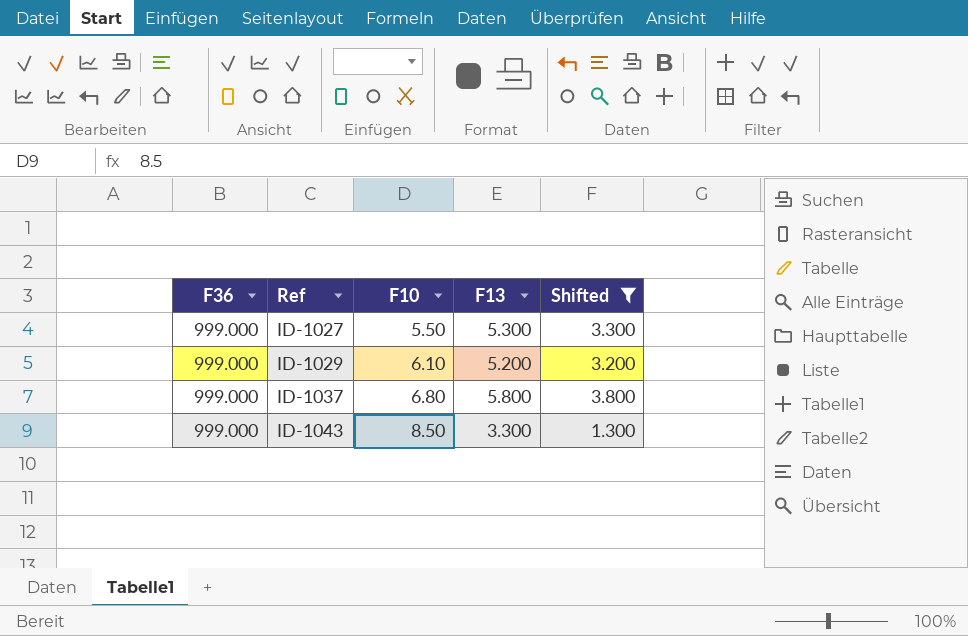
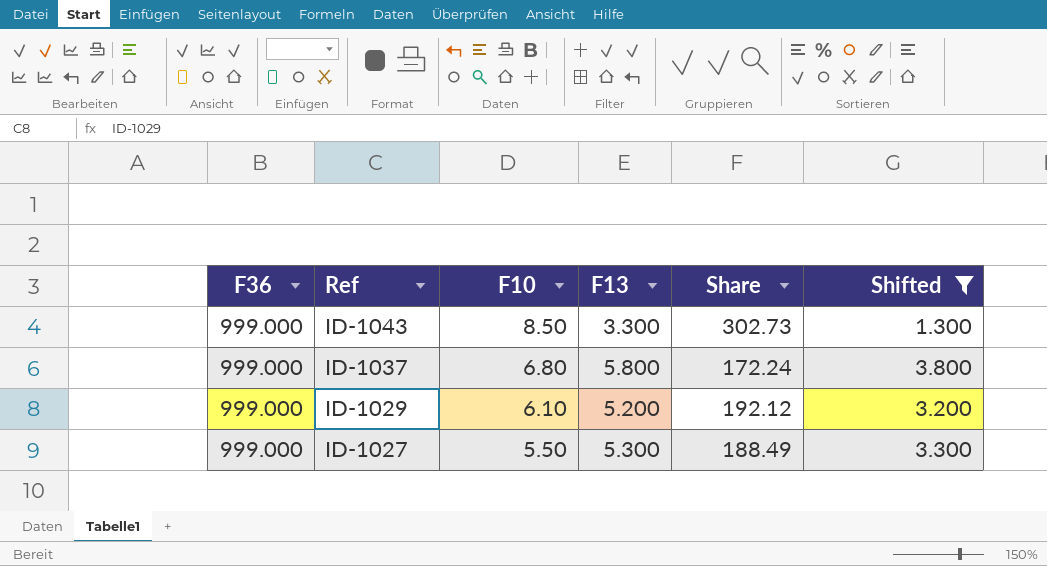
row order: Ref ascending -> Ref descending
column Share | formula: none -> [F36] / [F13]

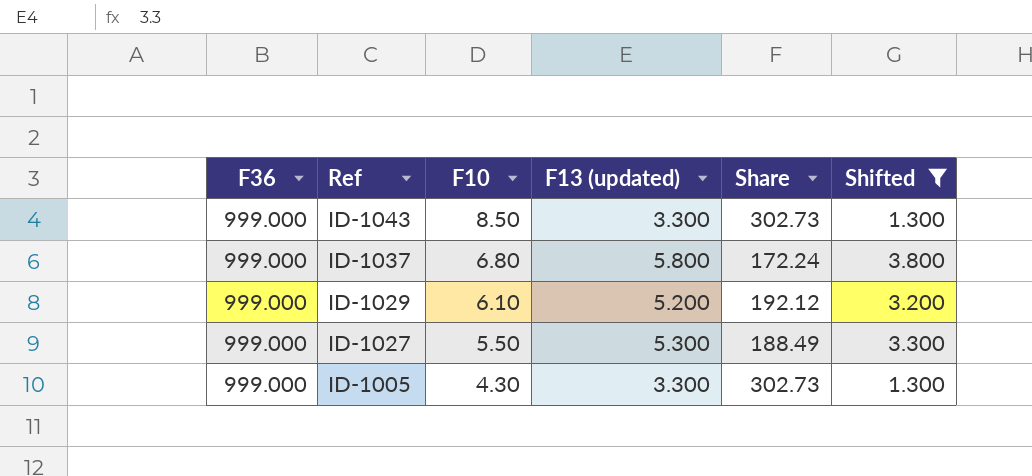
column name: F13 -> F13 (updated)
row ID-1005: none -> 999.000 | 4.30 | 3.300 | 302.73 | 1.300

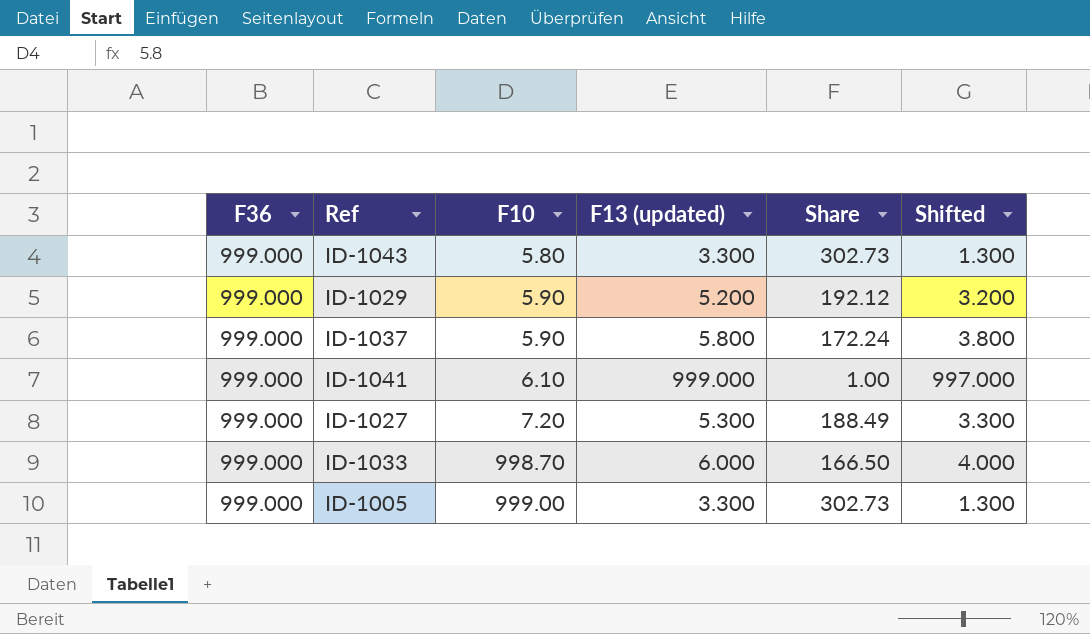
filter: Shifted <= 3.800 -> none
row order: Ref descending -> F10 ascending
ID-1043 | F10: 8.50 -> 5.80
ID-1029 | F10: 6.10 -> 5.90
ID-1037 | F10: 6.80 -> 5.90
ID-1027 | F10: 5.50 -> 7.20
ID-1005 | F10: 4.30 -> 999.00

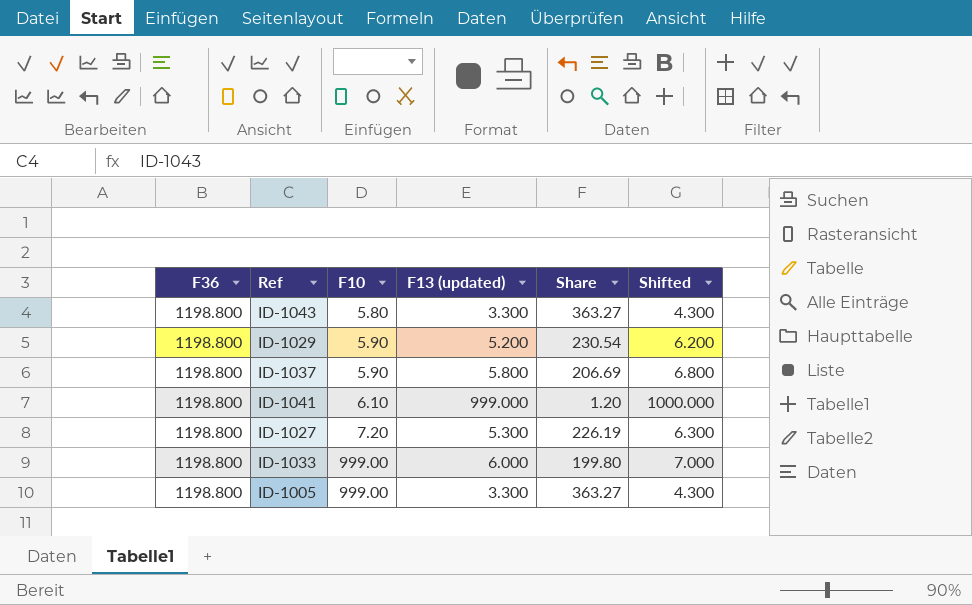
column Shifted | formula: [F13 (updated)] - 2 -> [F13 (updated)] + 1
ID-1043 | F36: 999.000 -> 1198.800
ID-1043 | Share: 302.73 -> 363.27
ID-1029 | F36: 999.000 -> 1198.800
ID-1029 | Share: 192.12 -> 230.54
ID-1037 | F36: 999.000 -> 1198.800
ID-1037 | Share: 172.24 -> 206.69
ID-1041 | F36: 999.000 -> 1198.800
ID-1041 | Share: 1.00 -> 1.20
ID-1027 | F36: 999.000 -> 1198.800
ID-1027 | Share: 188.49 -> 226.19
ID-1033 | F36: 999.000 -> 1198.800
ID-1033 | F10: 998.70 -> 999.00
ID-1033 | Share: 166.50 -> 199.80
ID-1005 | F36: 999.000 -> 1198.800
ID-1005 | Share: 302.73 -> 363.27

